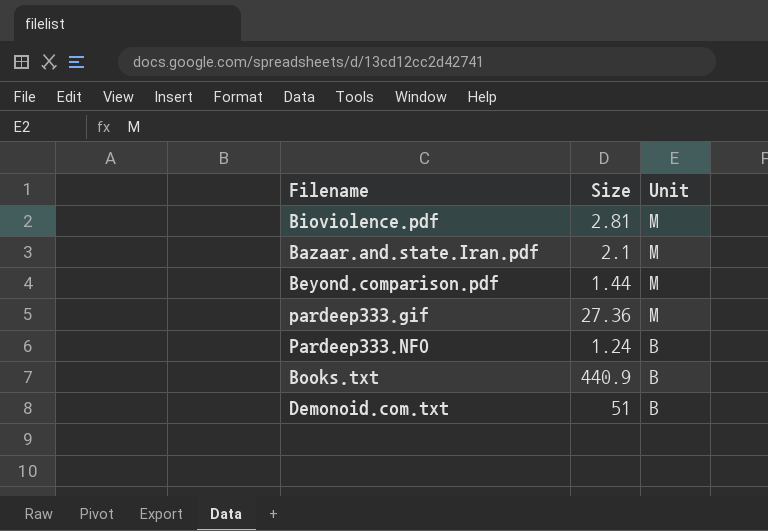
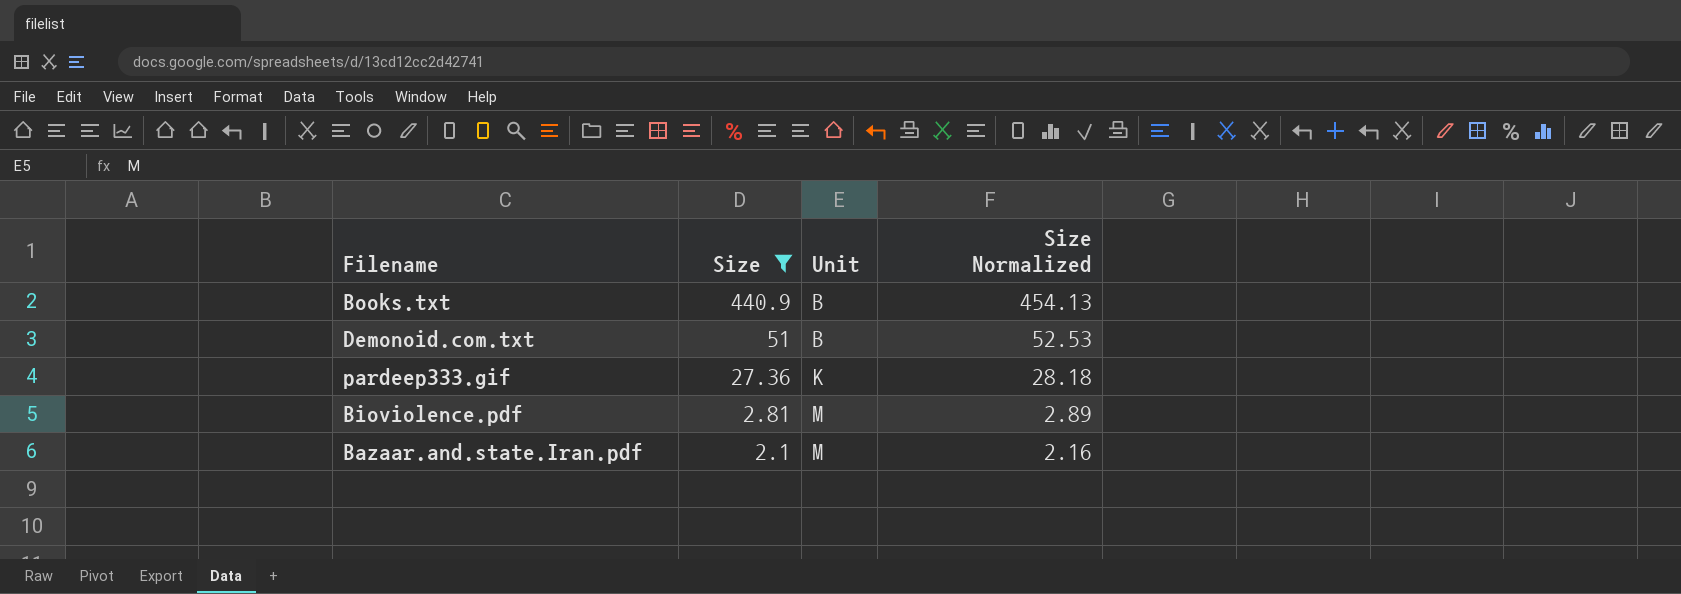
filter: none -> Size >= 2.1
row order: Unit descending -> Size descending
column Size Normalized | formula: none -> [Size] * 1.03
pardeep333.gif | Unit: M -> K

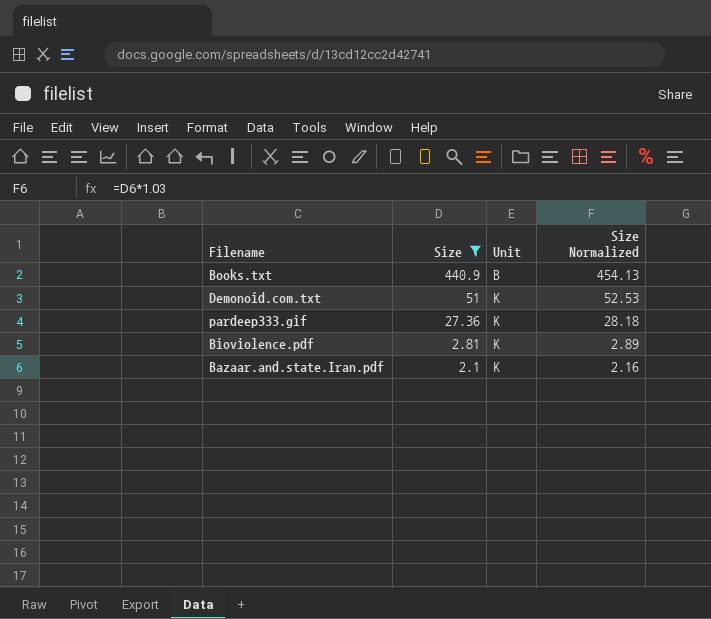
Demonoid.com.txt | Unit: B -> K
Bioviolence.pdf | Unit: M -> K
Bazaar.and.state.Iran.pdf | Unit: M -> K

